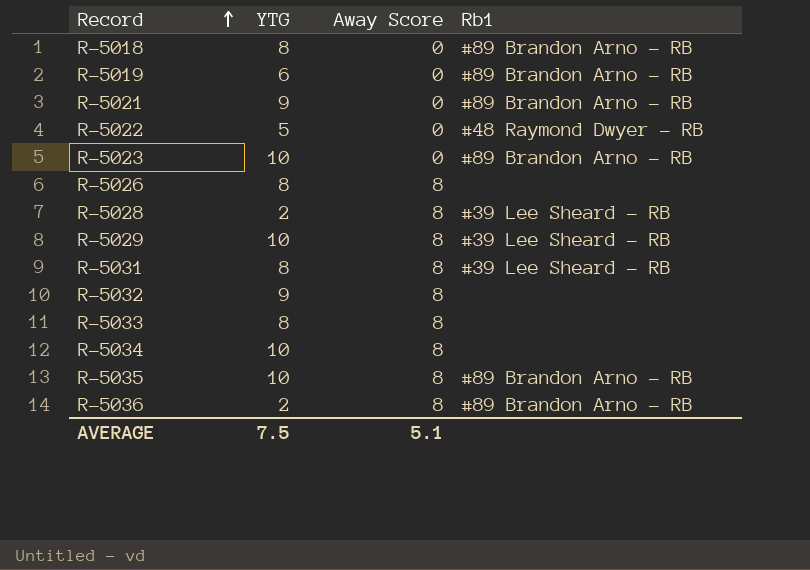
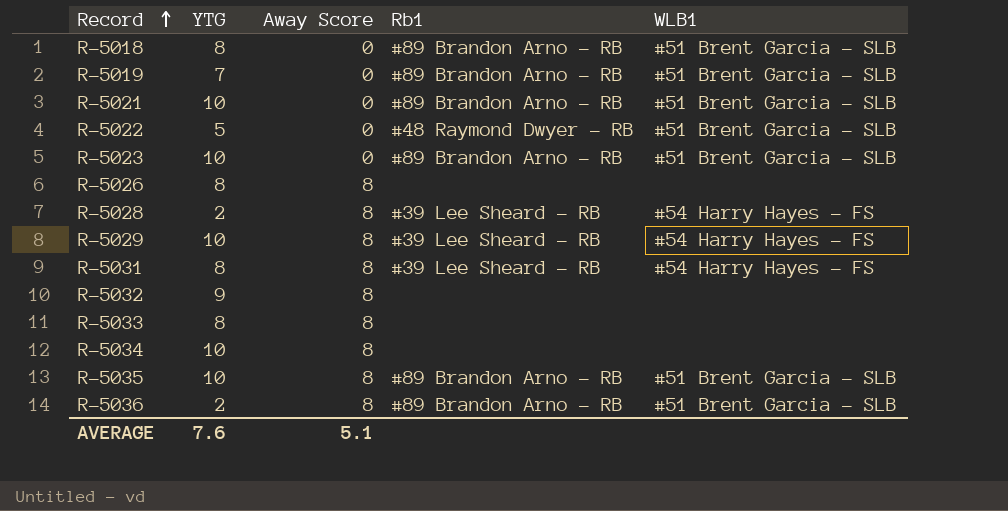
column WLB1 | position: none -> 5
R-5019 | YTG: 6 -> 7
R-5021 | YTG: 9 -> 10
AVERAGE | YTG: 7.5 -> 7.6

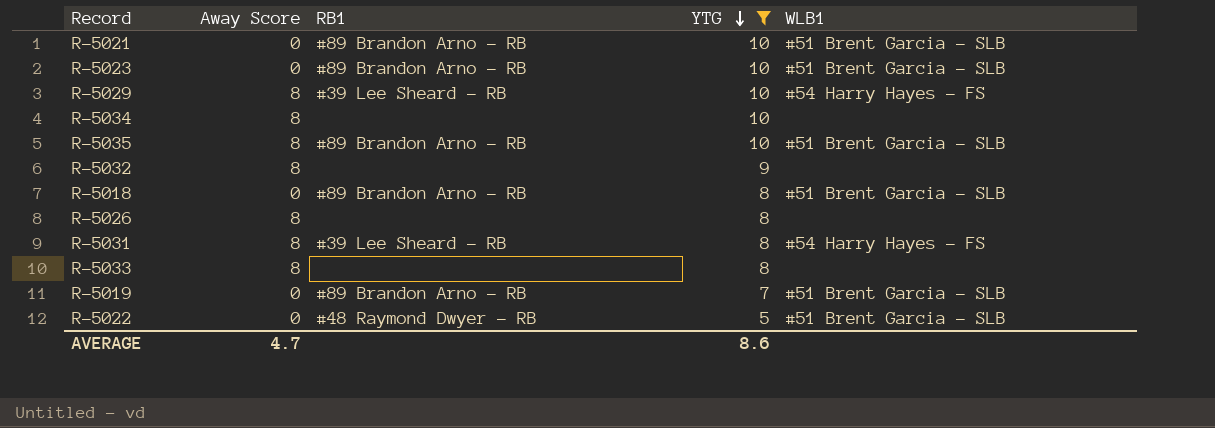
filter: none -> YTG != 2
row order: Record ascending -> YTG descending
column name: Rb1 -> RB1
column YTG | position: 2 -> 4
AVERAGE | Away Score: 5.1 -> 4.7
AVERAGE | YTG: 7.6 -> 8.6

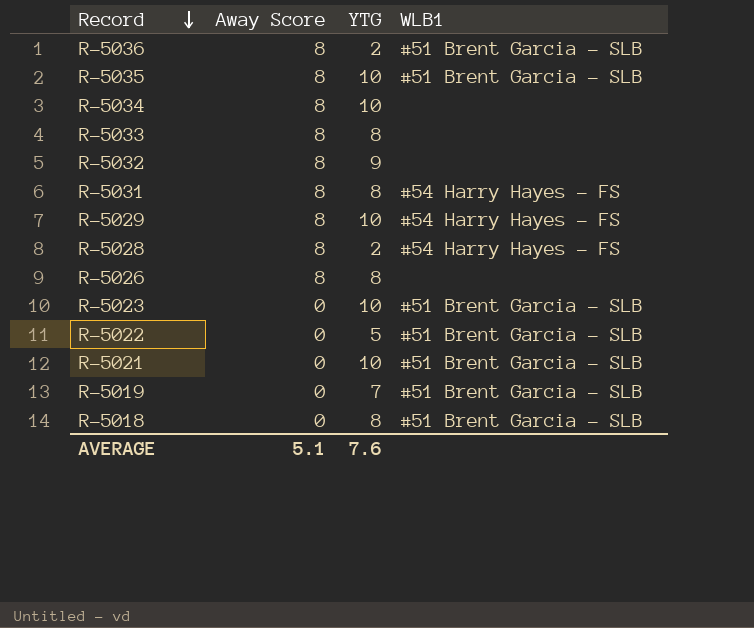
filter: YTG != 2 -> none
row order: YTG descending -> Record descending
column RB1 | position: 3 -> none
AVERAGE | Away Score: 4.7 -> 5.1
AVERAGE | YTG: 8.6 -> 7.6

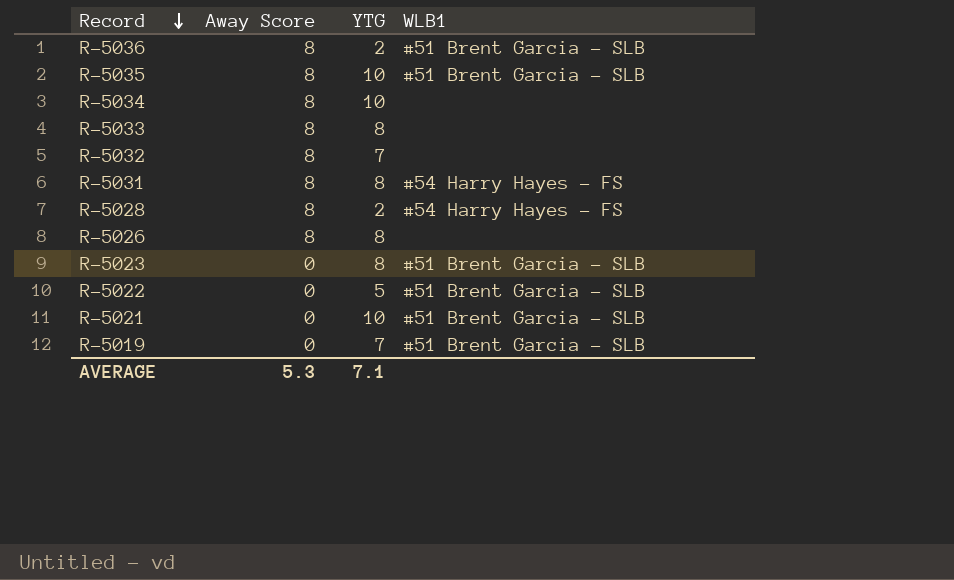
row R-5029: 8 | 10 | #54 Harry Hayes - FS -> none
row R-5018: 0 | 8 | #51 Brent Garcia - SLB -> none
R-5032 | YTG: 9 -> 7
R-5023 | YTG: 10 -> 8
AVERAGE | Away Score: 5.1 -> 5.3
AVERAGE | YTG: 7.6 -> 7.1

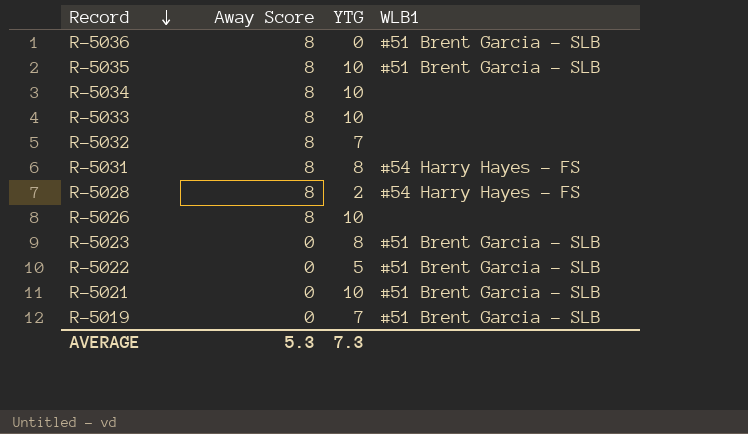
R-5036 | YTG: 2 -> 0
R-5033 | YTG: 8 -> 10
R-5026 | YTG: 8 -> 10
AVERAGE | YTG: 7.1 -> 7.3

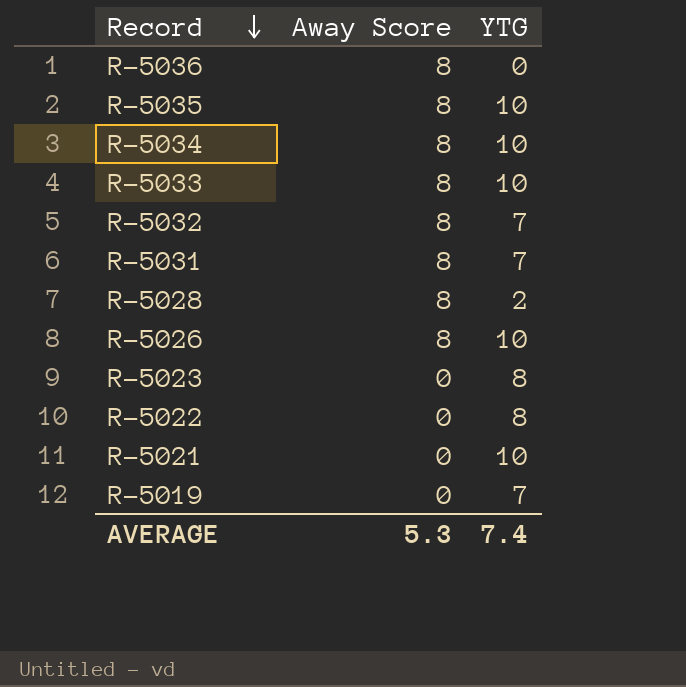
column WLB1 | position: 4 -> none
R-5031 | YTG: 8 -> 7
R-5022 | YTG: 5 -> 8
AVERAGE | YTG: 7.3 -> 7.4

